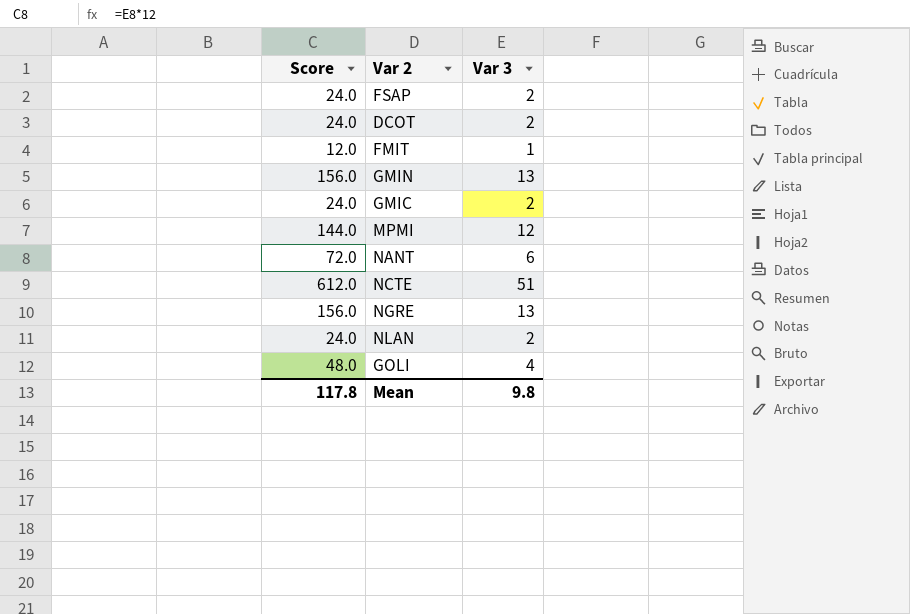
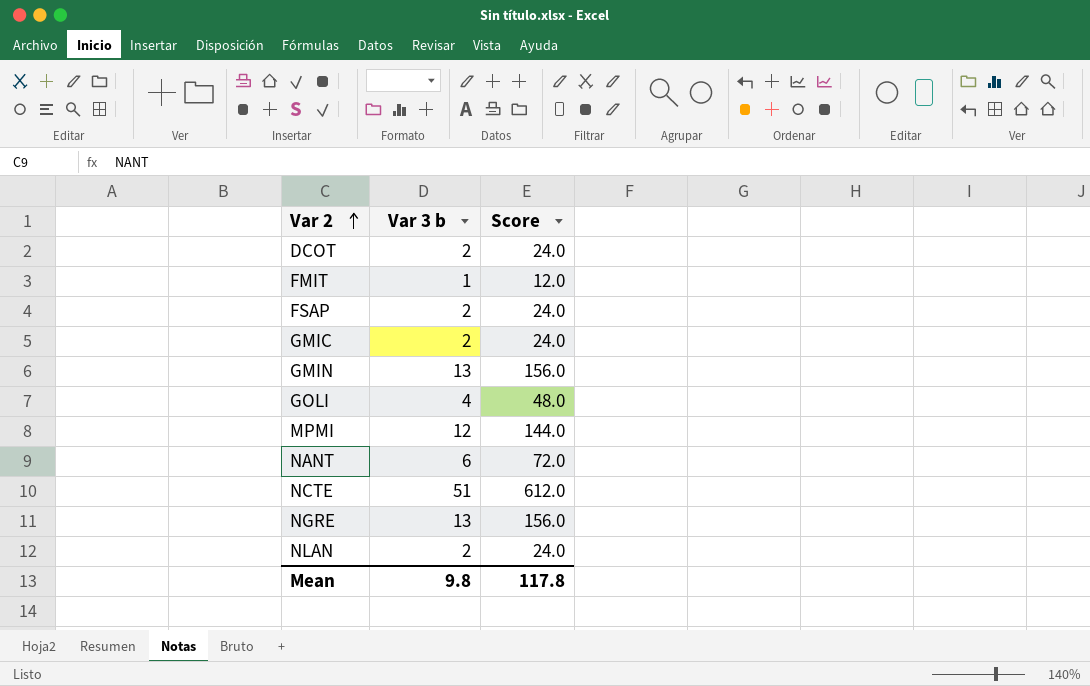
row order: none -> Var 2 ascending
column name: Var 3 -> Var 3 b
column Score | position: 1 -> 3

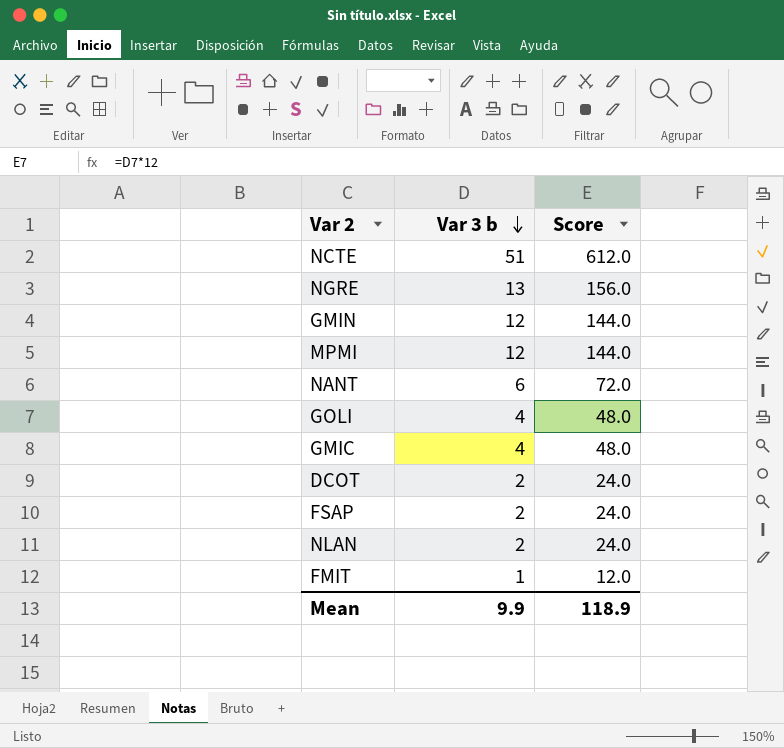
row order: Var 2 ascending -> Var 3 b descending
GMIN | Var 3 b: 13 -> 12
GMIN | Score: 156.0 -> 144.0
GMIC | Var 3 b: 2 -> 4
GMIC | Score: 24.0 -> 48.0
Mean | Var 3 b: 9.8 -> 9.9
Mean | Score: 117.8 -> 118.9

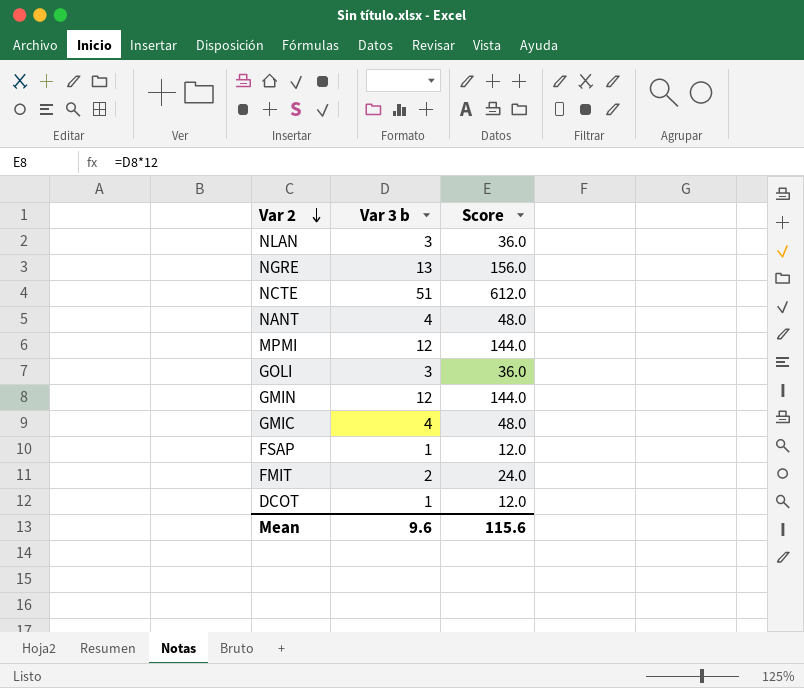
row order: Var 3 b descending -> Var 2 descending
NLAN | Var 3 b: 2 -> 3
NLAN | Score: 24.0 -> 36.0
NANT | Var 3 b: 6 -> 4
NANT | Score: 72.0 -> 48.0
GOLI | Var 3 b: 4 -> 3
GOLI | Score: 48.0 -> 36.0
FSAP | Var 3 b: 2 -> 1
FSAP | Score: 24.0 -> 12.0
FMIT | Var 3 b: 1 -> 2
FMIT | Score: 12.0 -> 24.0
DCOT | Var 3 b: 2 -> 1
DCOT | Score: 24.0 -> 12.0
Mean | Var 3 b: 9.9 -> 9.6
Mean | Score: 118.9 -> 115.6

